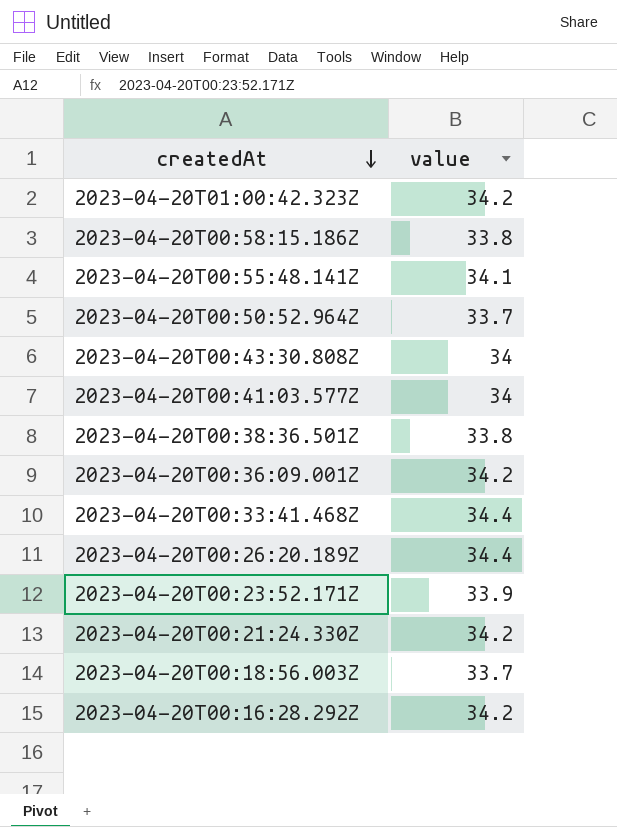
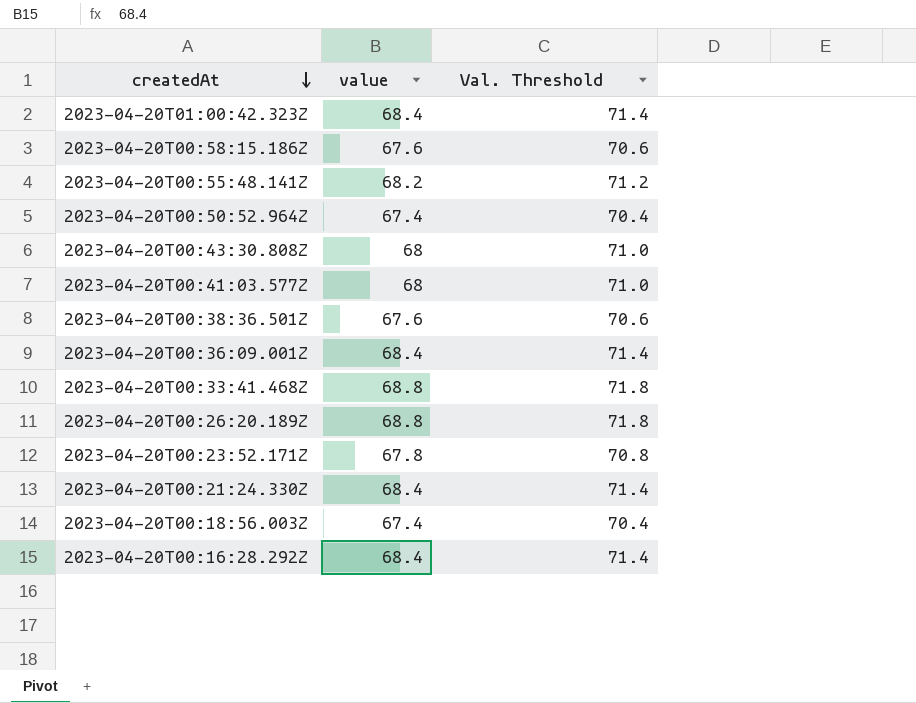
column Val. Threshold | formula: none -> [value] + 3
2023-04-20T01:00:42.323Z | value: 34.2 -> 68.4
2023-04-20T00:58:15.186Z | value: 33.8 -> 67.6
2023-04-20T00:55:48.141Z | value: 34.1 -> 68.2
2023-04-20T00:50:52.964Z | value: 33.7 -> 67.4
2023-04-20T00:43:30.808Z | value: 34 -> 68
2023-04-20T00:41:03.577Z | value: 34 -> 68
2023-04-20T00:38:36.501Z | value: 33.8 -> 67.6
2023-04-20T00:36:09.001Z | value: 34.2 -> 68.4
2023-04-20T00:33:41.468Z | value: 34.4 -> 68.8
2023-04-20T00:26:20.189Z | value: 34.4 -> 68.8
2023-04-20T00:23:52.171Z | value: 33.9 -> 67.8
2023-04-20T00:21:24.330Z | value: 34.2 -> 68.4
2023-04-20T00:18:56.003Z | value: 33.7 -> 67.4
2023-04-20T00:16:28.292Z | value: 34.2 -> 68.4

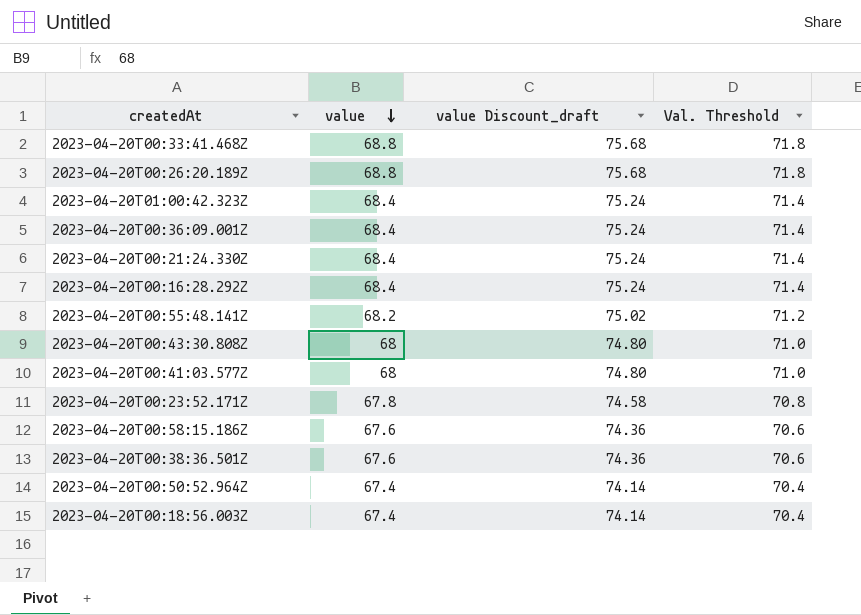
row order: createdAt descending -> value descending
column value Discount_draft | formula: none -> [value] * 1.1

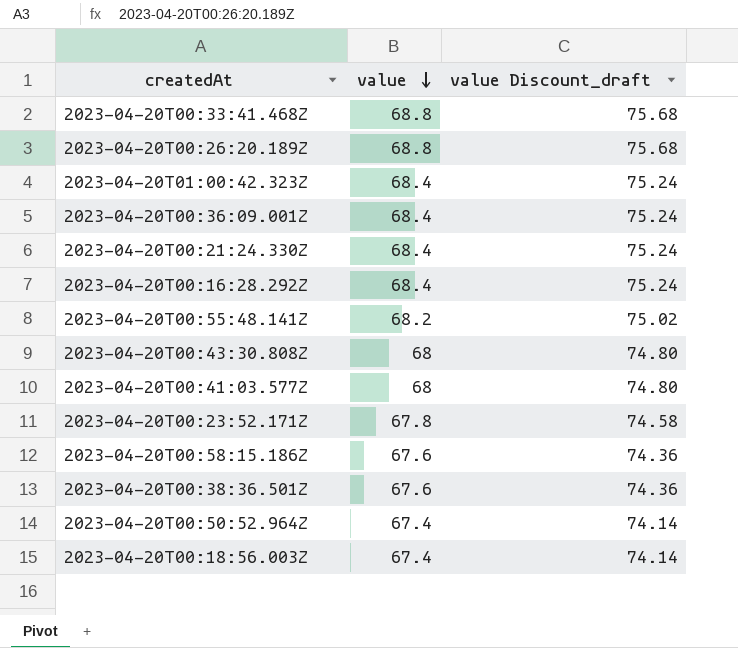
column Val. Threshold | formula: [value] + 3 -> none

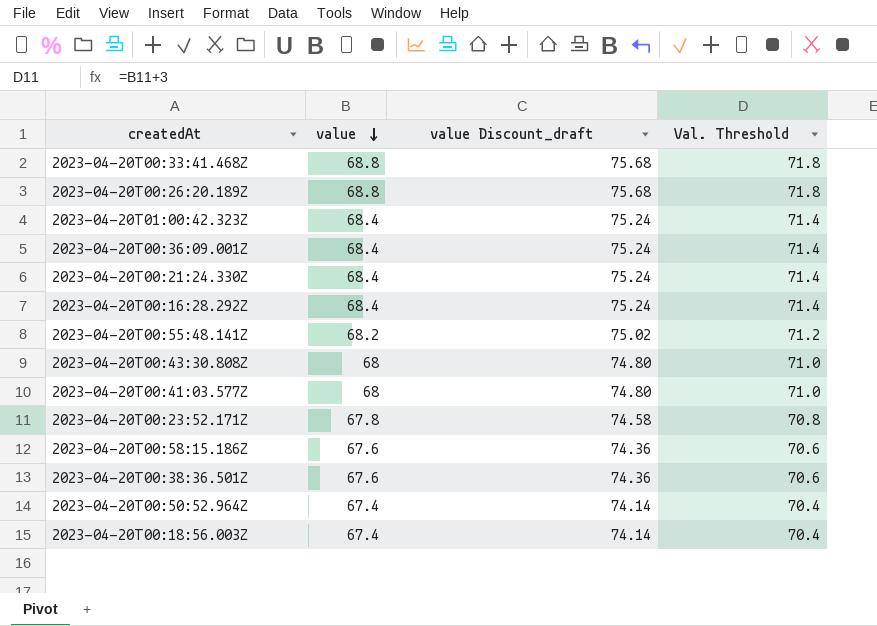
column Val. Threshold | formula: none -> [value] + 3

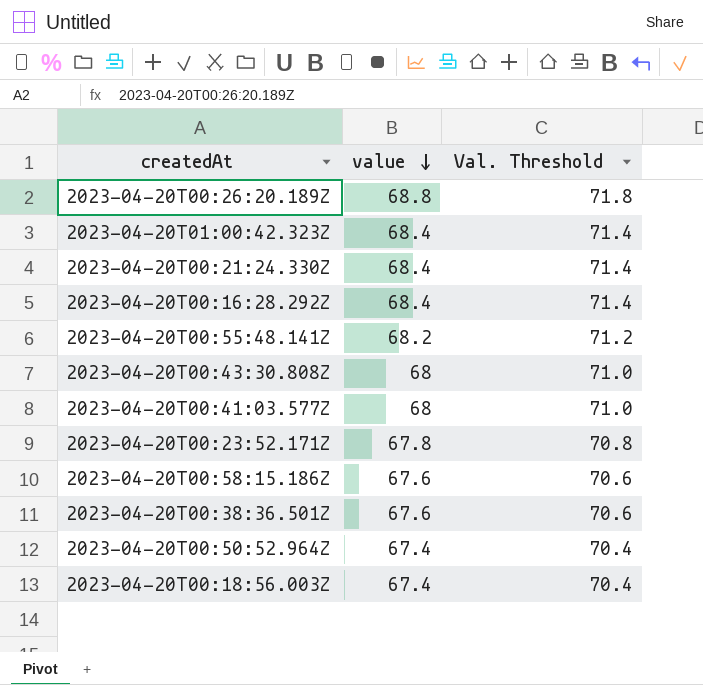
column value Discount_draft | formula: [value] * 1.1 -> none
row 2023-04-20T00:33:41.468Z: 68.8 | 75.68 | 71.8 -> none
row 2023-04-20T00:36:09.001Z: 68.4 | 75.24 | 71.4 -> none

